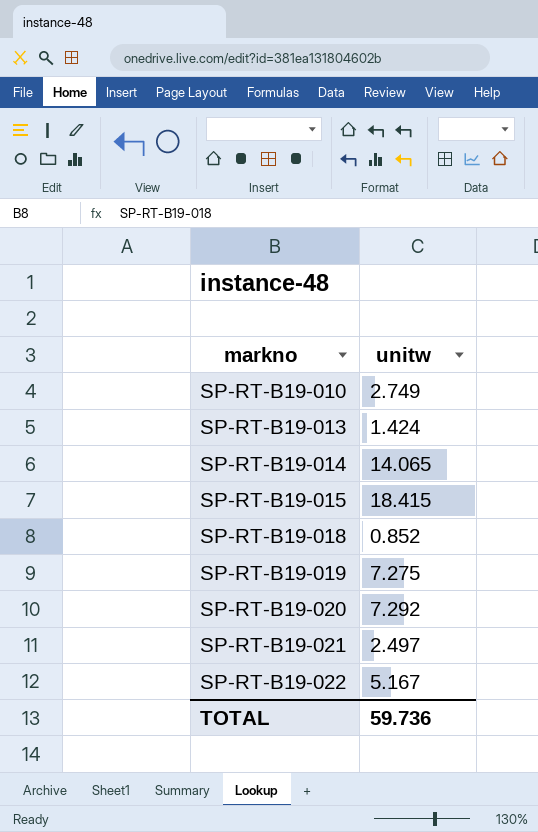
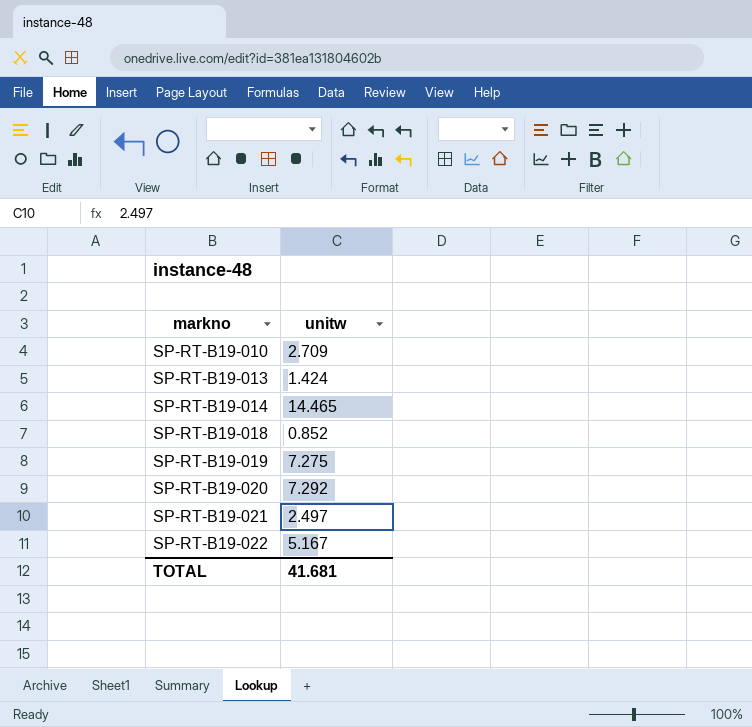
row SP-RT-B19-015: 18.415 -> none
SP-RT-B19-010 | unitw: 2.749 -> 2.709
SP-RT-B19-014 | unitw: 14.065 -> 14.465
TOTAL | unitw: 59.736 -> 41.681

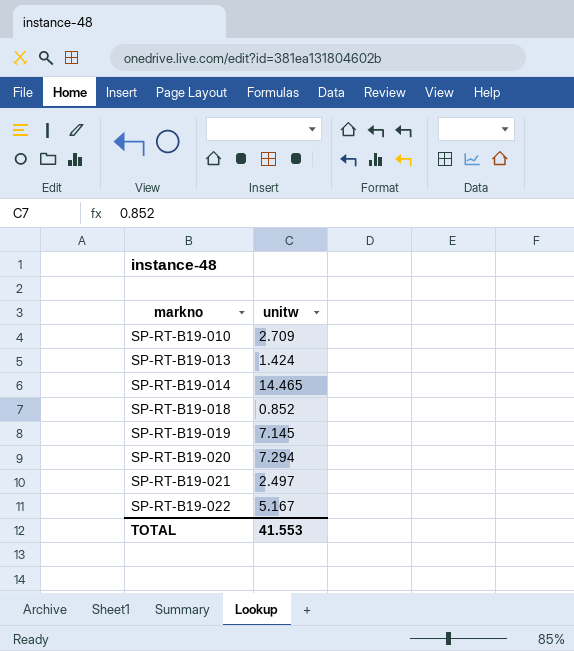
SP-RT-B19-019 | unitw: 7.275 -> 7.145
SP-RT-B19-020 | unitw: 7.292 -> 7.294
TOTAL | unitw: 41.681 -> 41.553

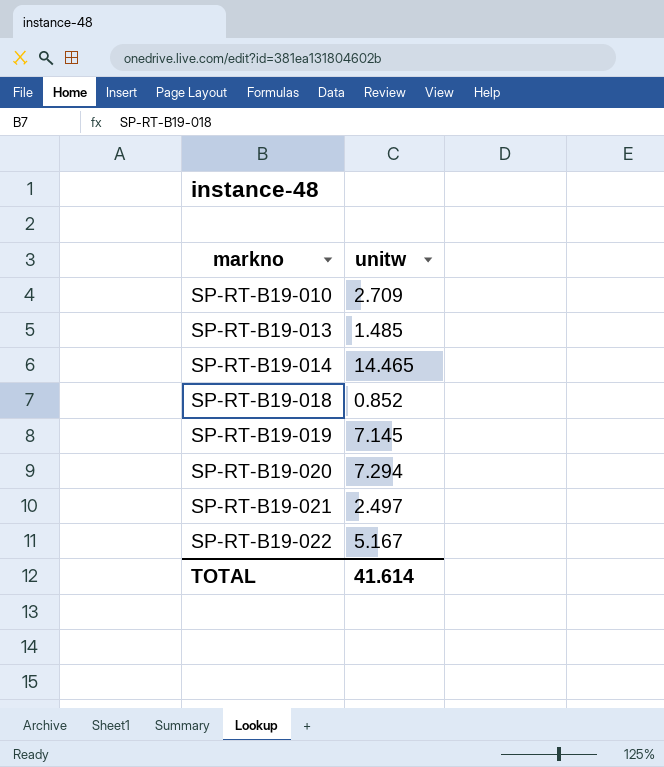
SP-RT-B19-013 | unitw: 1.424 -> 1.485
TOTAL | unitw: 41.553 -> 41.614

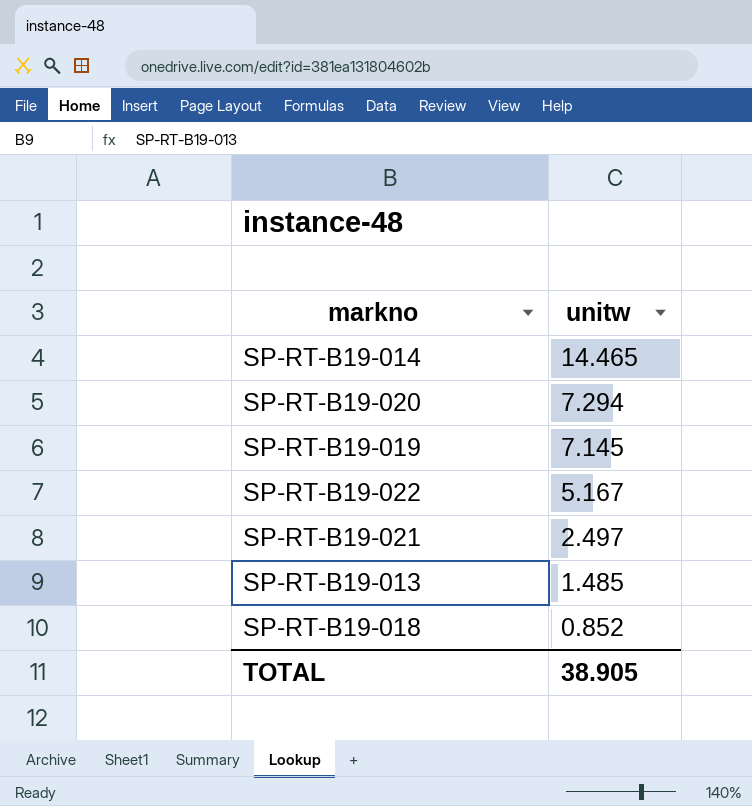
row order: markno ascending -> unitw descending
row SP-RT-B19-010: 2.709 -> none
TOTAL | unitw: 41.614 -> 38.905

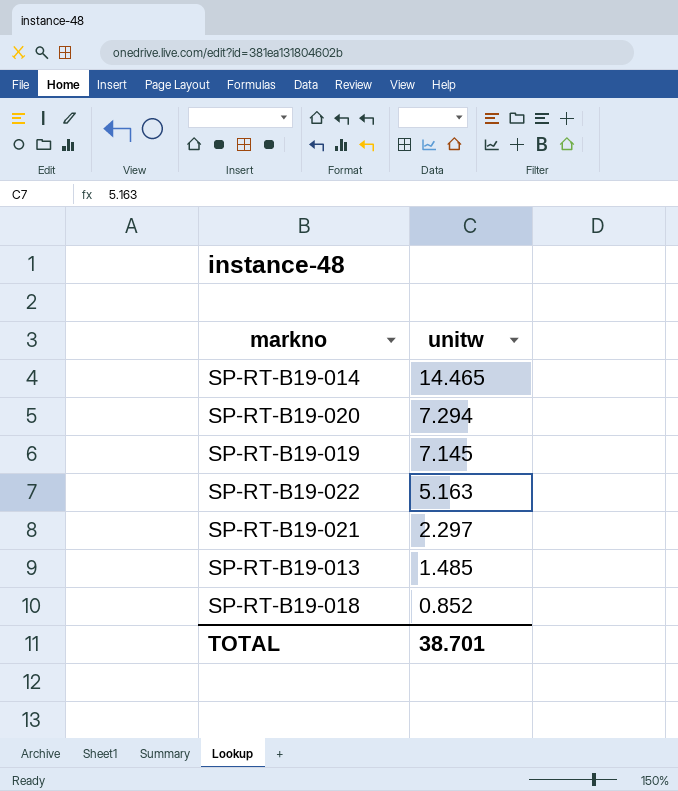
SP-RT-B19-022 | unitw: 5.167 -> 5.163
SP-RT-B19-021 | unitw: 2.497 -> 2.297
TOTAL | unitw: 38.905 -> 38.701

